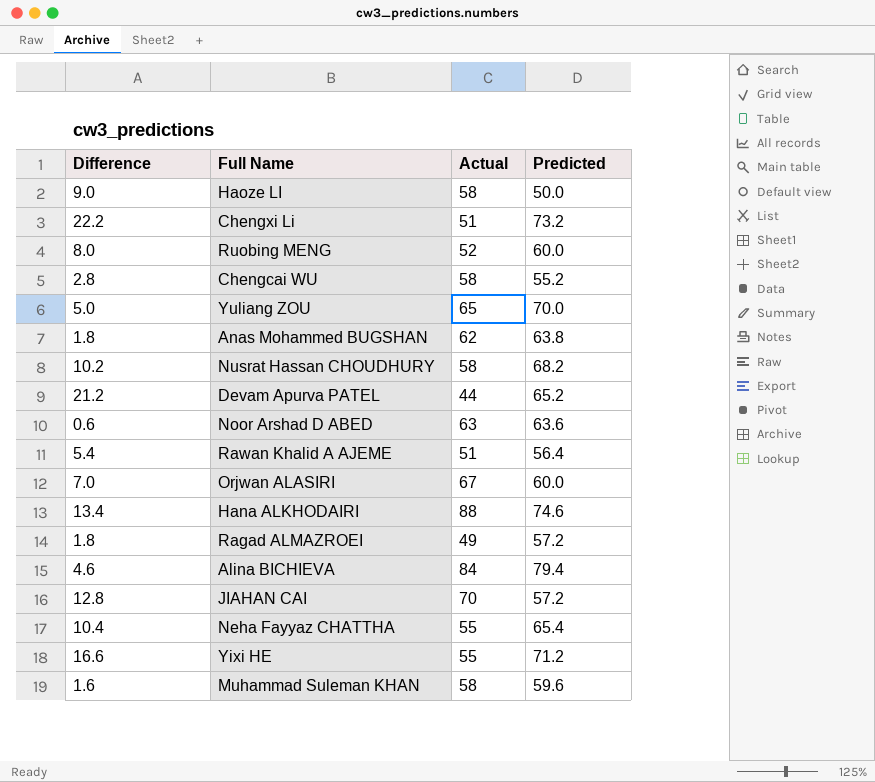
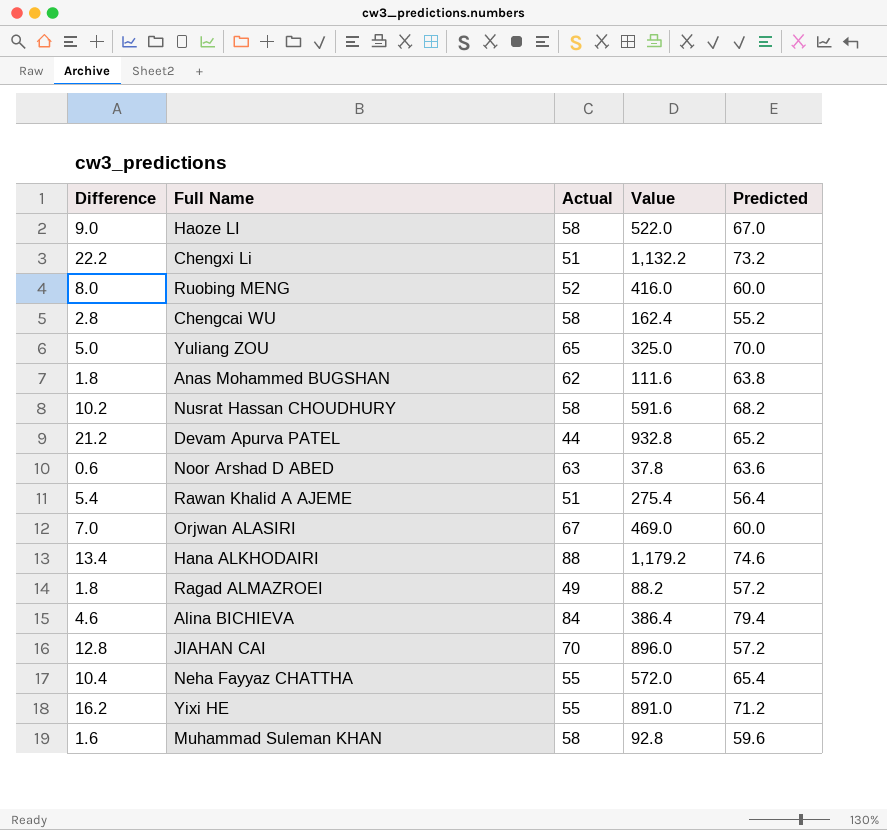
column Value | formula: none -> [Difference] * [Actual]
Haoze LI | Predicted: 50.0 -> 67.0
Yixi HE | Difference: 16.6 -> 16.2

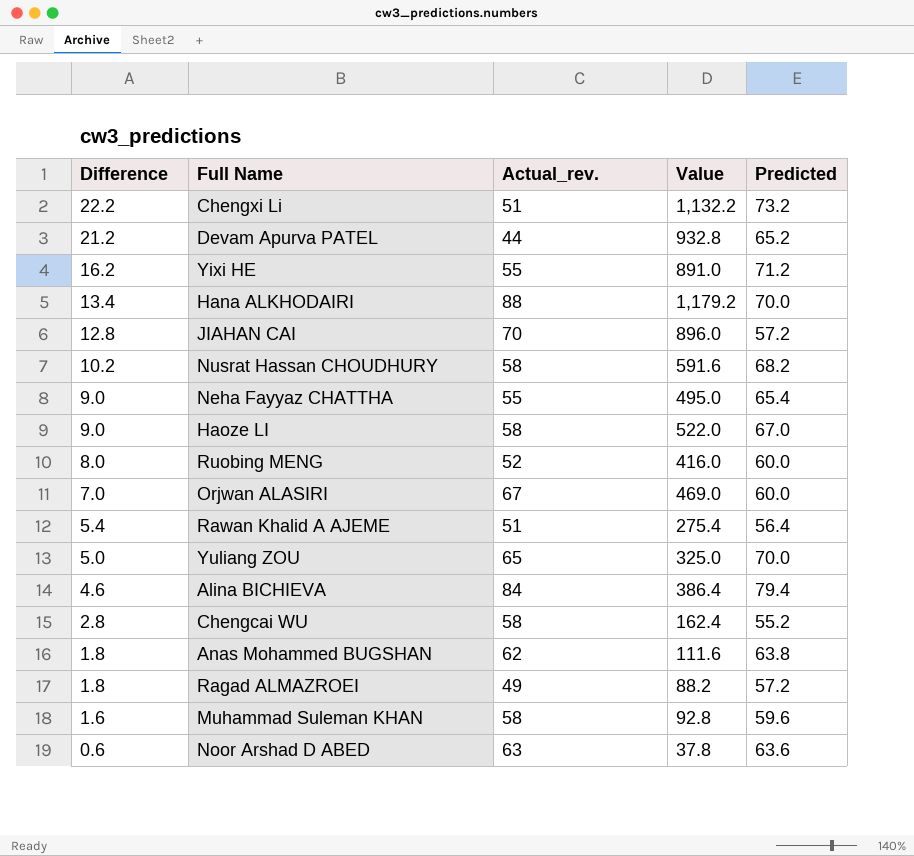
row order: none -> Difference descending
column name: Actual -> Actual_rev.
Hana ALKHODAIRI | Predicted: 74.6 -> 70.0
Neha Fayyaz CHATTHA | Difference: 10.4 -> 9.0
Neha Fayyaz CHATTHA | Value: 572.0 -> 495.0

